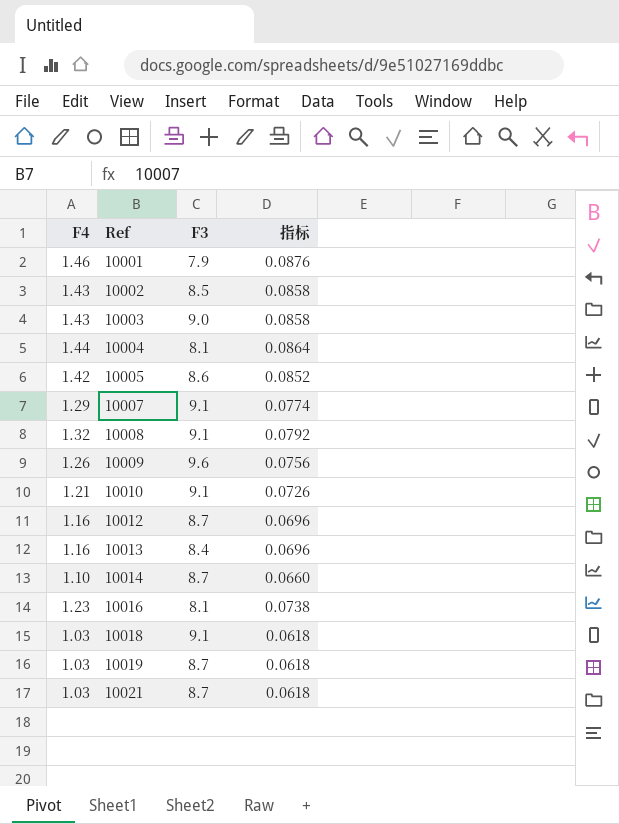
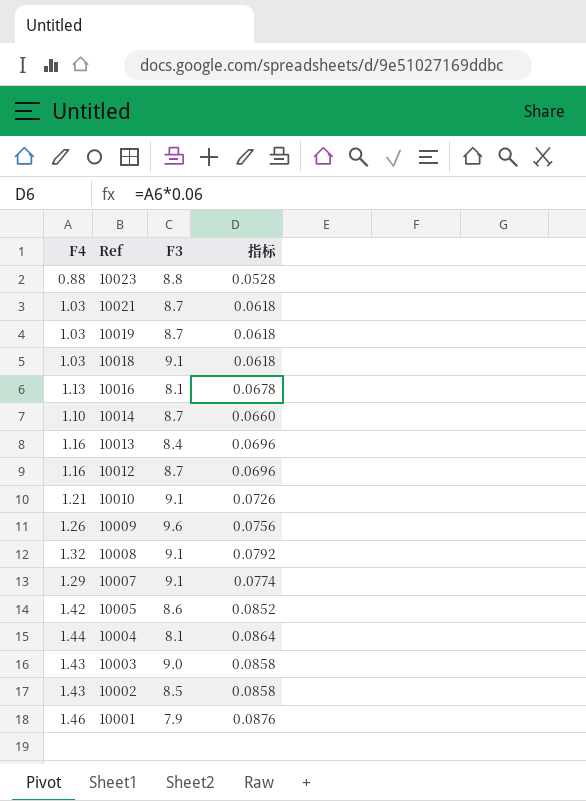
row order: Ref ascending -> Ref descending
row 10023: none -> 0.88 | 8.8 | 0.0528
10016 | F4: 1.23 -> 1.13
10016 | 指标: 0.0738 -> 0.0678

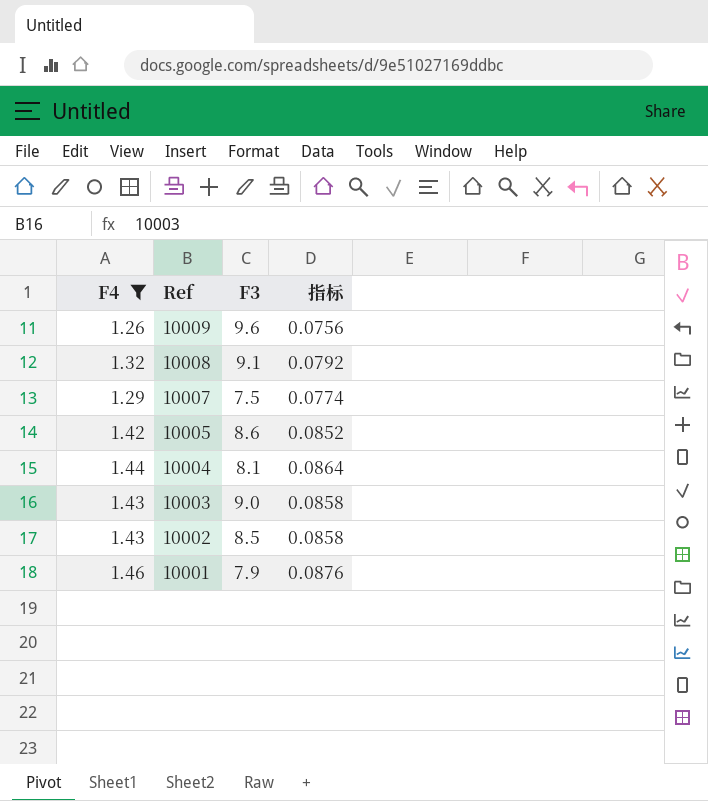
filter: none -> F4 >= 1.26
10007 | F3: 9.1 -> 7.5

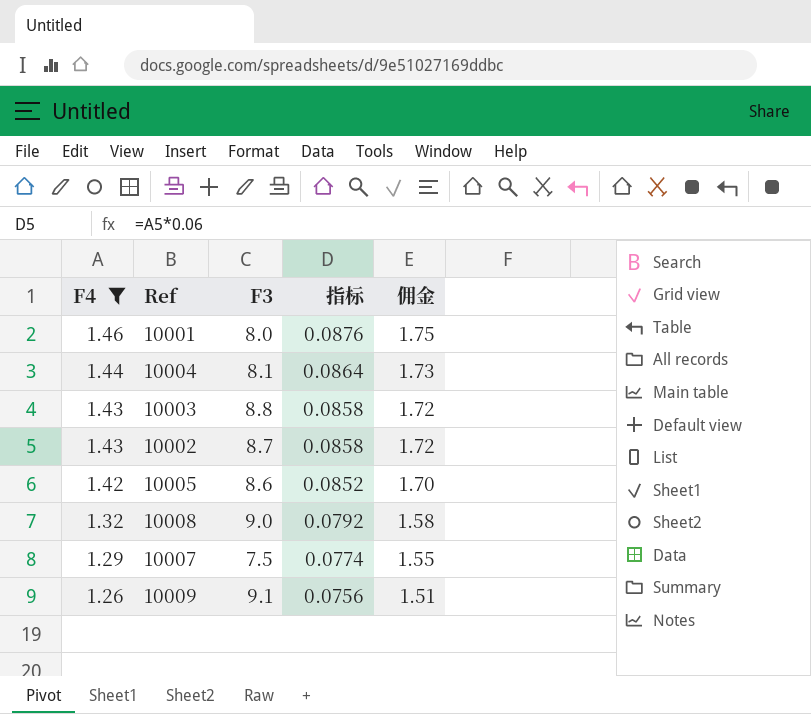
row order: Ref descending -> F4 descending
column 佣金 | formula: none -> [F4] * 1.2
10001 | F3: 7.9 -> 8.0
10003 | F3: 9.0 -> 8.8
10002 | F3: 8.5 -> 8.7
10008 | F3: 9.1 -> 9.0
10009 | F3: 9.6 -> 9.1

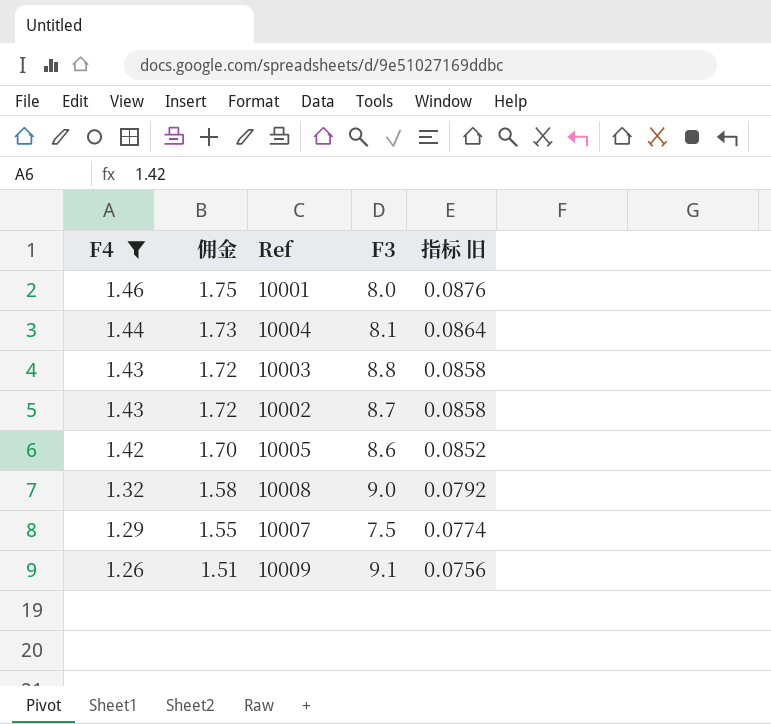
column 佣金 | position: 5 -> 2
column name: 指标 -> 指标 旧

